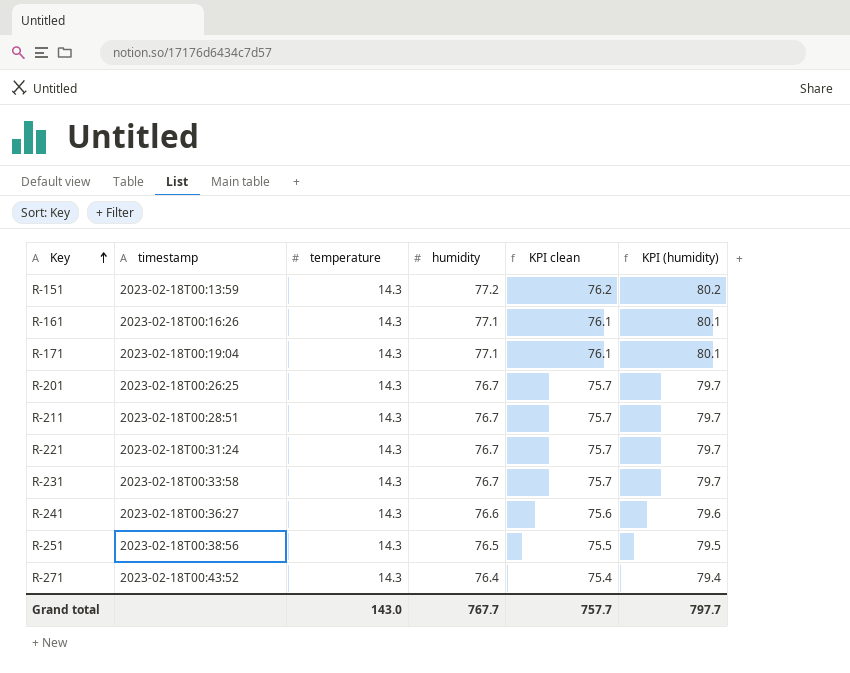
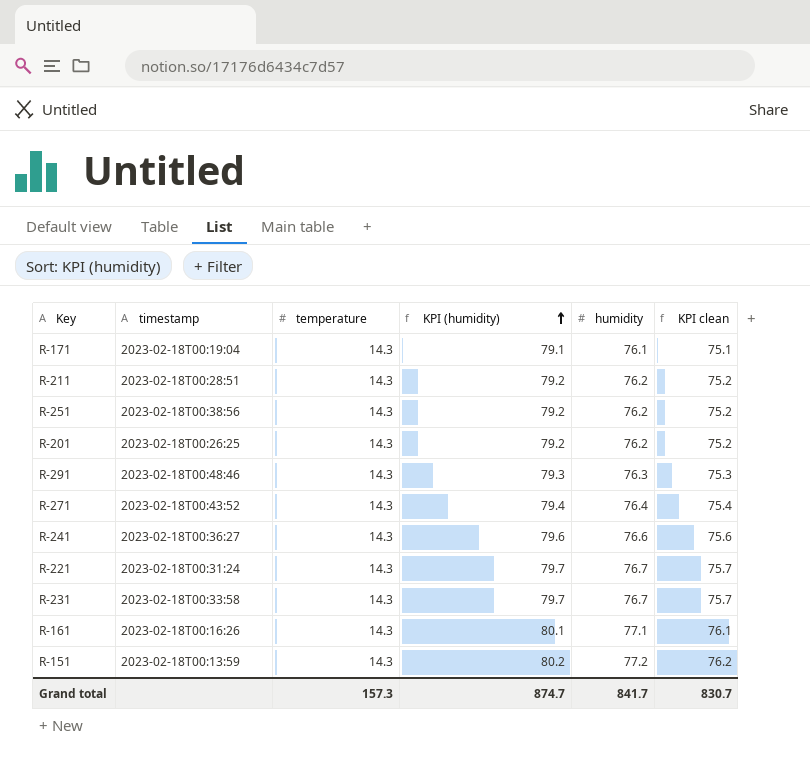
row order: Key ascending -> KPI (humidity) ascending
column KPI (humidity) | position: 6 -> 4
R-171 | KPI (humidity): 80.1 -> 79.1
R-171 | humidity: 77.1 -> 76.1
R-171 | KPI clean: 76.1 -> 75.1
R-211 | KPI (humidity): 79.7 -> 79.2
R-211 | humidity: 76.7 -> 76.2
R-211 | KPI clean: 75.7 -> 75.2
R-251 | KPI (humidity): 79.5 -> 79.2
R-251 | humidity: 76.5 -> 76.2
R-251 | KPI clean: 75.5 -> 75.2
R-201 | KPI (humidity): 79.7 -> 79.2
R-201 | humidity: 76.7 -> 76.2
R-201 | KPI clean: 75.7 -> 75.2
row R-291: none -> 2023-02-18T00:48:46 | 14.3 | 79.3 | 76.3 | 75.3
Grand total | temperature: 143.0 -> 157.3
Grand total | KPI (humidity): 797.7 -> 874.7
Grand total | humidity: 767.7 -> 841.7
Grand total | KPI clean: 757.7 -> 830.7

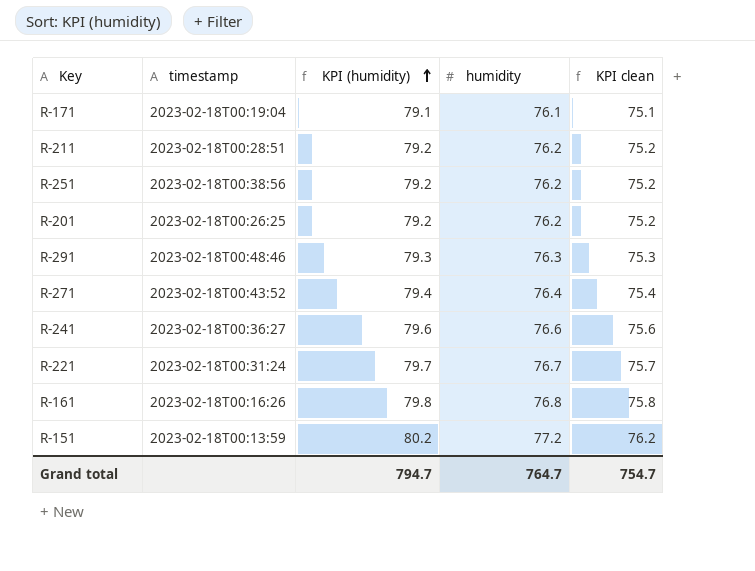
column temperature | position: 3 -> none
row R-231: 2023-02-18T00:33:58 | 14.3 | 79.7 | 76.7 | 75.7 -> none
R-161 | KPI (humidity): 80.1 -> 79.8
R-161 | humidity: 77.1 -> 76.8
R-161 | KPI clean: 76.1 -> 75.8
Grand total | KPI (humidity): 874.7 -> 794.7
Grand total | humidity: 841.7 -> 764.7
Grand total | KPI clean: 830.7 -> 754.7

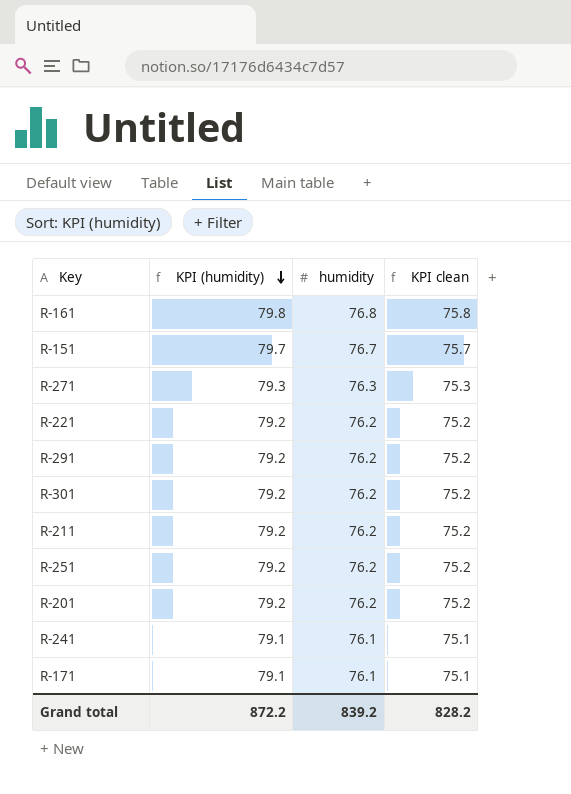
row order: KPI (humidity) ascending -> KPI (humidity) descending
column timestamp | position: 2 -> none
R-151 | KPI (humidity): 80.2 -> 79.7
R-151 | humidity: 77.2 -> 76.7
R-151 | KPI clean: 76.2 -> 75.7
R-271 | KPI (humidity): 79.4 -> 79.3
R-271 | humidity: 76.4 -> 76.3
R-271 | KPI clean: 75.4 -> 75.3
R-221 | KPI (humidity): 79.7 -> 79.2
R-221 | humidity: 76.7 -> 76.2
R-221 | KPI clean: 75.7 -> 75.2
R-291 | KPI (humidity): 79.3 -> 79.2
R-291 | humidity: 76.3 -> 76.2
R-291 | KPI clean: 75.3 -> 75.2
row R-301: none -> 79.2 | 76.2 | 75.2
R-241 | KPI (humidity): 79.6 -> 79.1
R-241 | humidity: 76.6 -> 76.1
R-241 | KPI clean: 75.6 -> 75.1
Grand total | KPI (humidity): 794.7 -> 872.2
Grand total | humidity: 764.7 -> 839.2
Grand total | KPI clean: 754.7 -> 828.2

